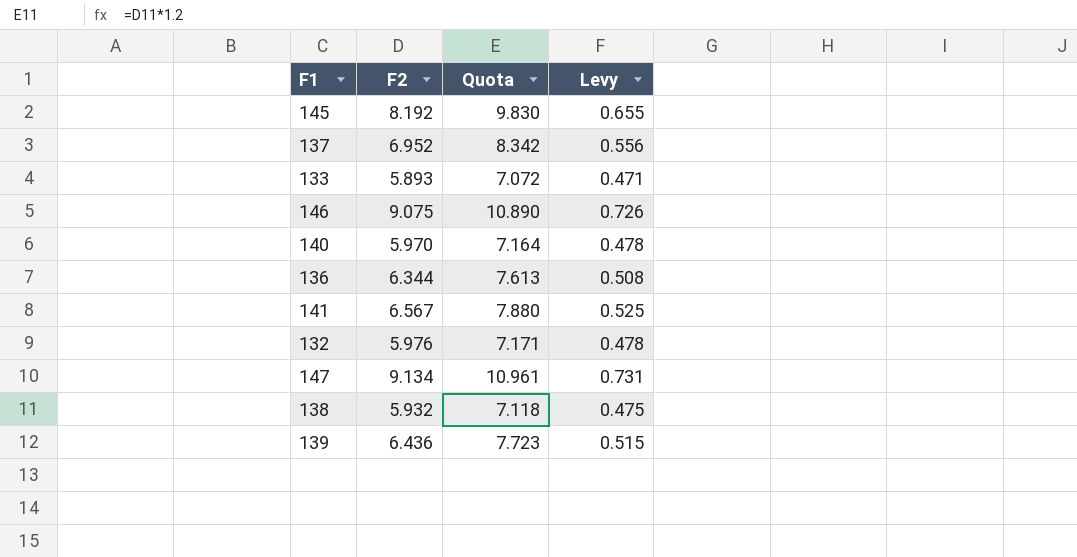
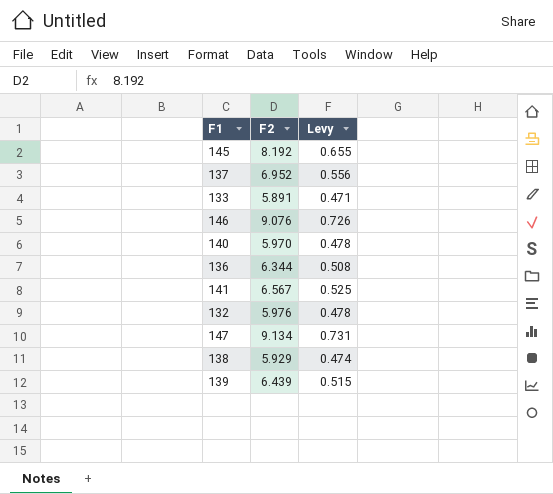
column Quota | formula: [F2] * 1.2 -> none
133 | F2: 5.893 -> 5.891
146 | F2: 9.075 -> 9.076
138 | F2: 5.932 -> 5.929
138 | Levy: 0.475 -> 0.474
139 | F2: 6.436 -> 6.439

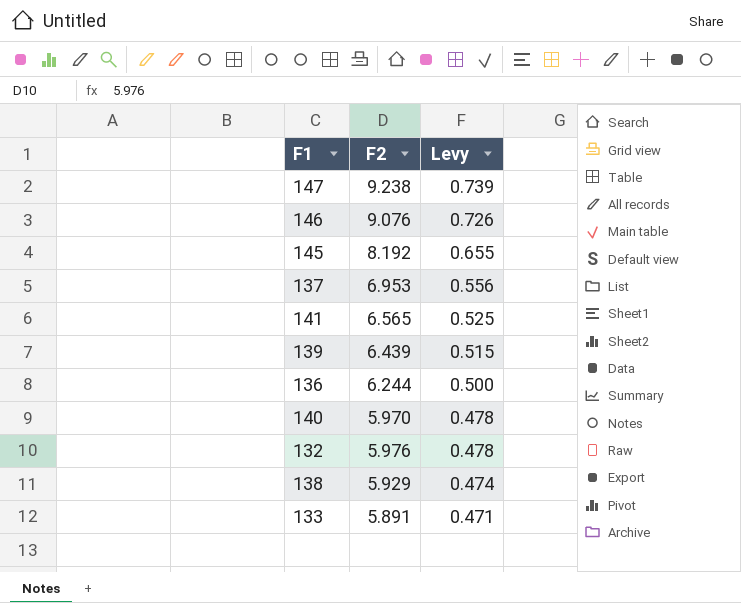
row order: none -> Levy descending
147 | F2: 9.134 -> 9.238
147 | Levy: 0.731 -> 0.739
137 | F2: 6.952 -> 6.953
141 | F2: 6.567 -> 6.565
136 | F2: 6.344 -> 6.244
136 | Levy: 0.508 -> 0.500

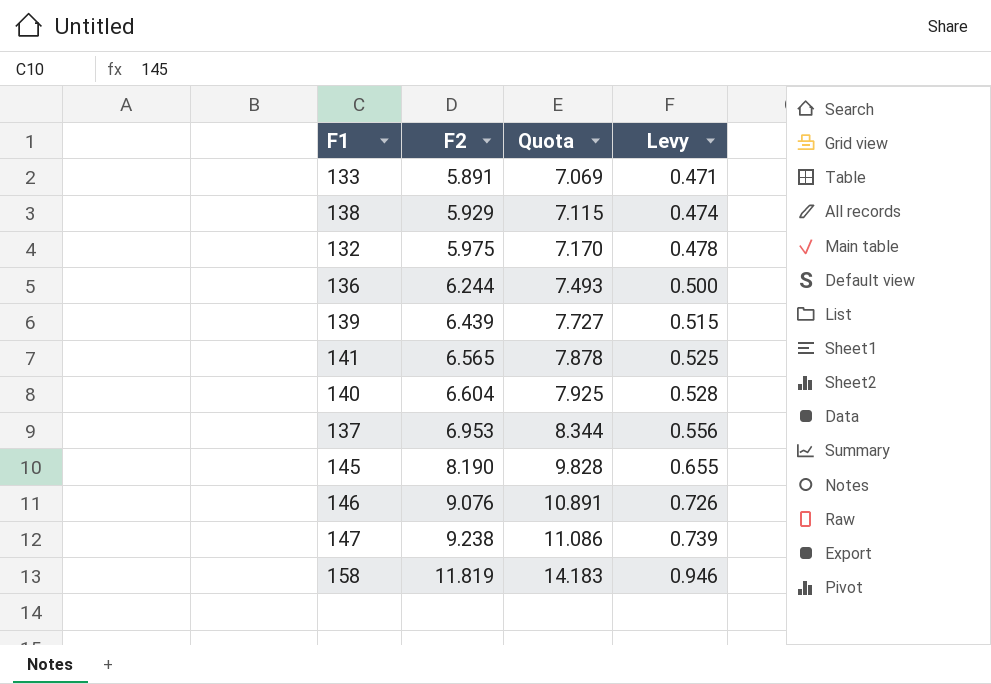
row order: Levy descending -> F2 ascending
column Quota | formula: none -> [F2] * 1.2
132 | F2: 5.976 -> 5.975
140 | F2: 5.970 -> 6.604
140 | Levy: 0.478 -> 0.528
145 | F2: 8.192 -> 8.190
row 158: none -> 11.819 | 14.183 | 0.946

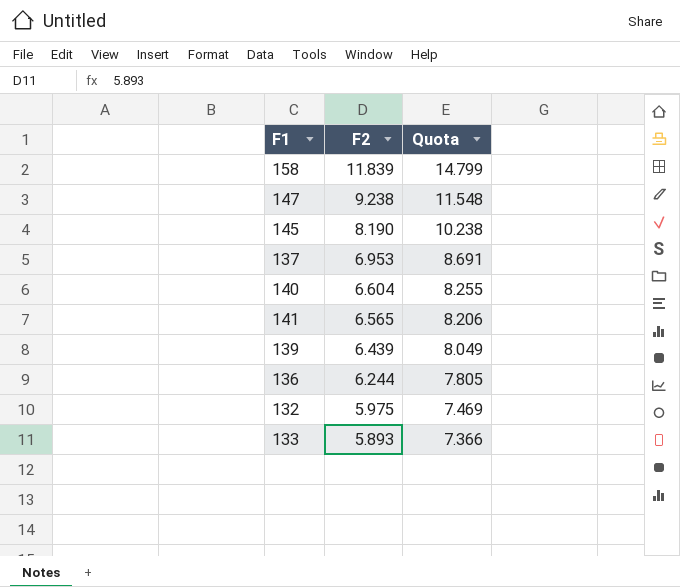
row order: F2 ascending -> F2 descending
column Levy | formula: [F2] * 0.08 -> none
column Quota | formula: [F2] * 1.2 -> [F2] * 1.25
row 138: 5.929 | 7.115 | 0.474 -> none
row 146: 9.076 | 10.891 | 0.726 -> none
158 | F2: 11.819 -> 11.839
133 | F2: 5.891 -> 5.893

